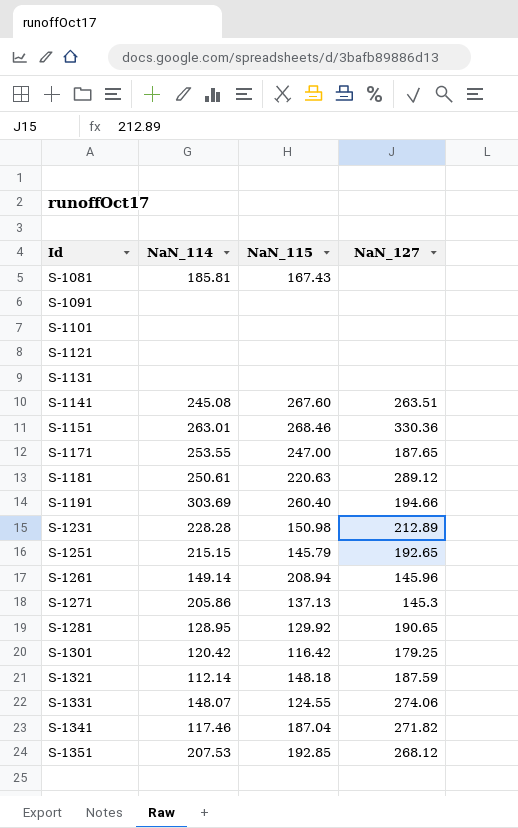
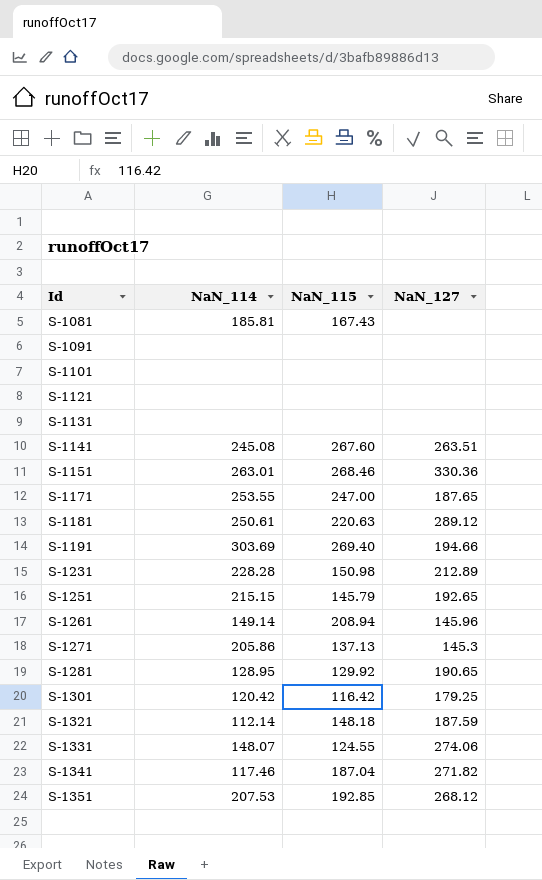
S-1191 | NaN_115: 260.40 -> 269.40

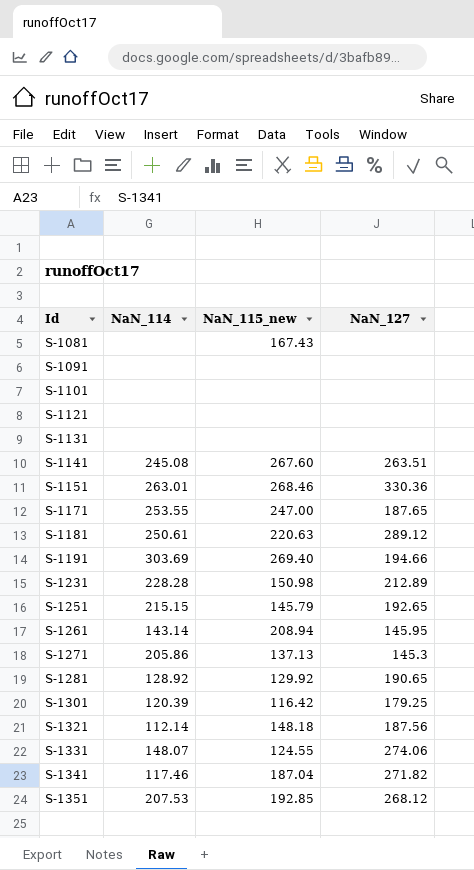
column name: NaN_115 -> NaN_115_new
S-1081 | NaN_114: 185.81 -> none
S-1261 | NaN_114: 149.14 -> 143.14
S-1261 | NaN_127: 145.96 -> 145.95
S-1281 | NaN_114: 128.95 -> 128.92
S-1301 | NaN_114: 120.42 -> 120.39
S-1321 | NaN_127: 187.59 -> 187.56

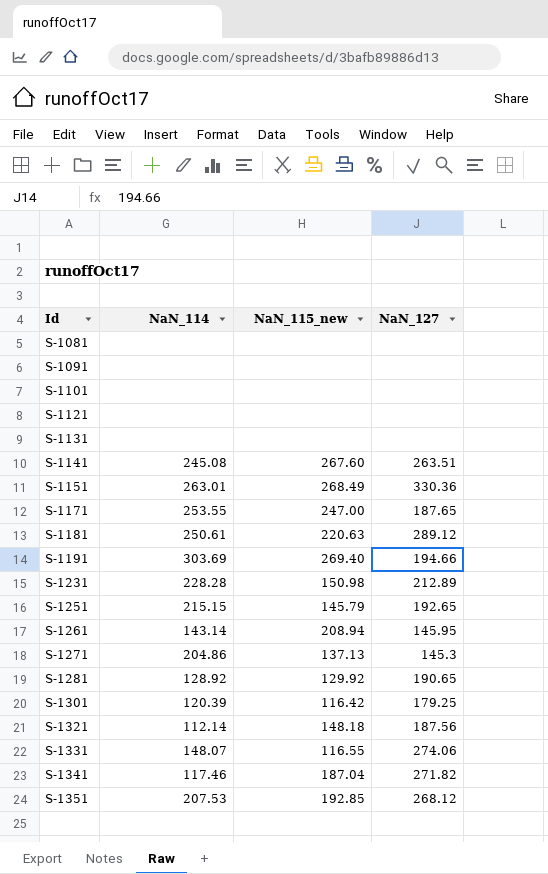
S-1081 | NaN_115_new: 167.43 -> none
S-1151 | NaN_115_new: 268.46 -> 268.49
S-1271 | NaN_114: 205.86 -> 204.86
S-1331 | NaN_115_new: 124.55 -> 116.55

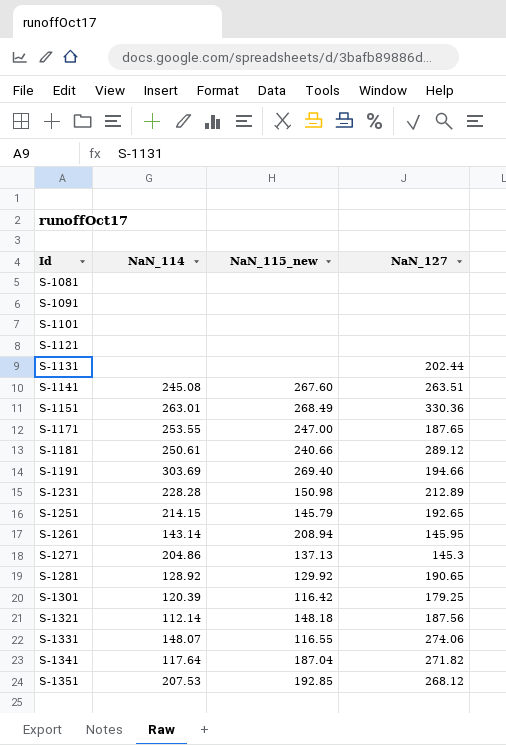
S-1131 | NaN_127: none -> 202.44
S-1181 | NaN_115_new: 220.63 -> 240.66
S-1251 | NaN_114: 215.15 -> 214.15
S-1341 | NaN_114: 117.46 -> 117.64

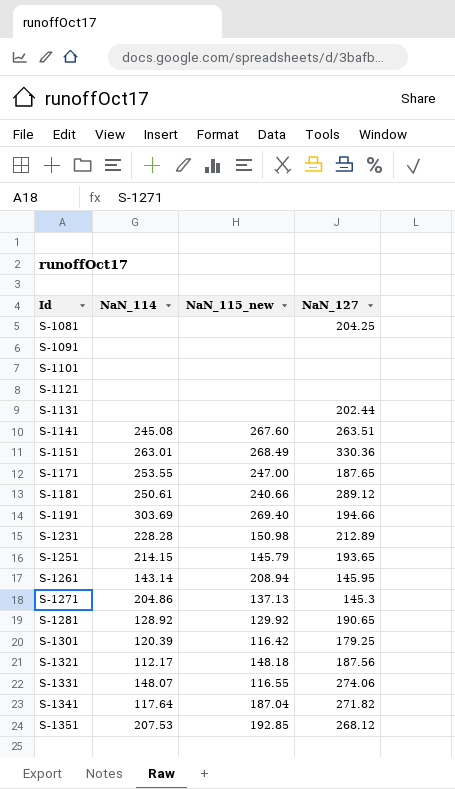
S-1081 | NaN_127: none -> 204.25
S-1251 | NaN_127: 192.65 -> 193.65
S-1321 | NaN_114: 112.14 -> 112.17

